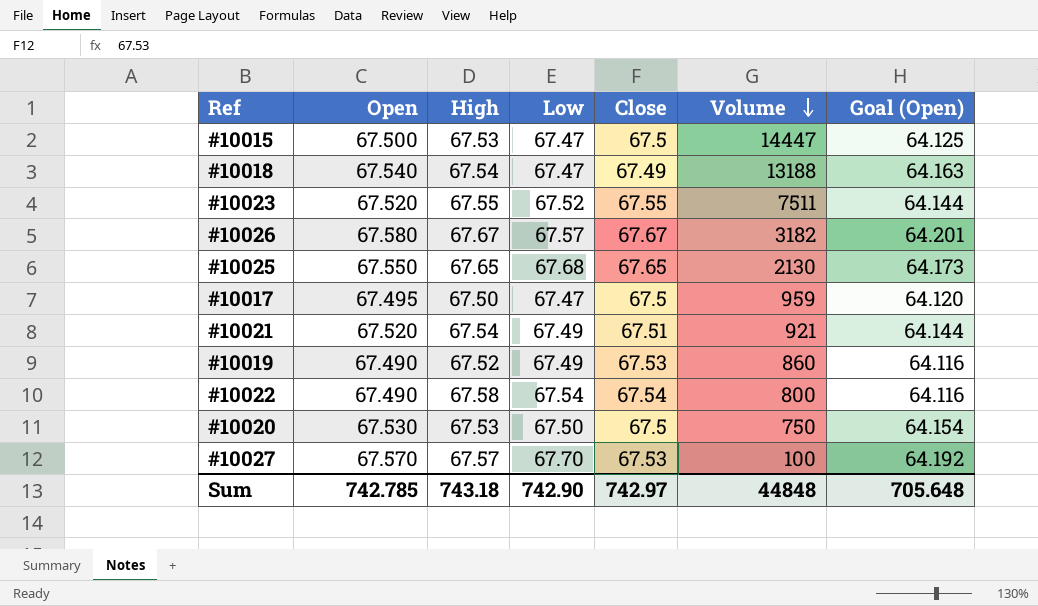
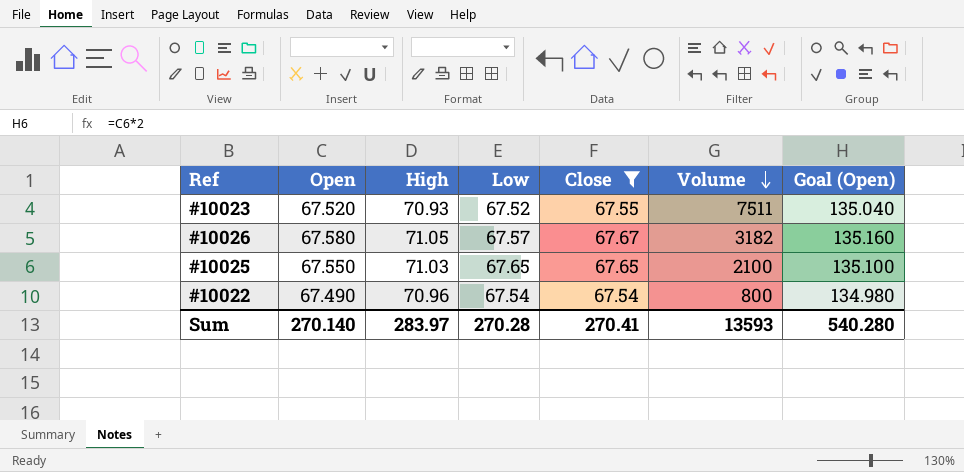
filter: none -> Close >= 67.54
column Goal (Open) | formula: [Open] * 0.95 -> [Open] * 2
#10023 | High: 67.55 -> 70.93
#10026 | High: 67.67 -> 71.05
#10025 | High: 67.65 -> 71.03
#10025 | Low: 67.68 -> 67.65
#10025 | Volume: 2130 -> 2100
#10022 | High: 67.58 -> 70.96
Sum | Open: 742.785 -> 270.140
Sum | High: 743.18 -> 283.97
Sum | Low: 742.90 -> 270.28
Sum | Close: 742.97 -> 270.41
Sum | Volume: 44848 -> 13593
Sum | Goal (Open): 705.648 -> 540.280

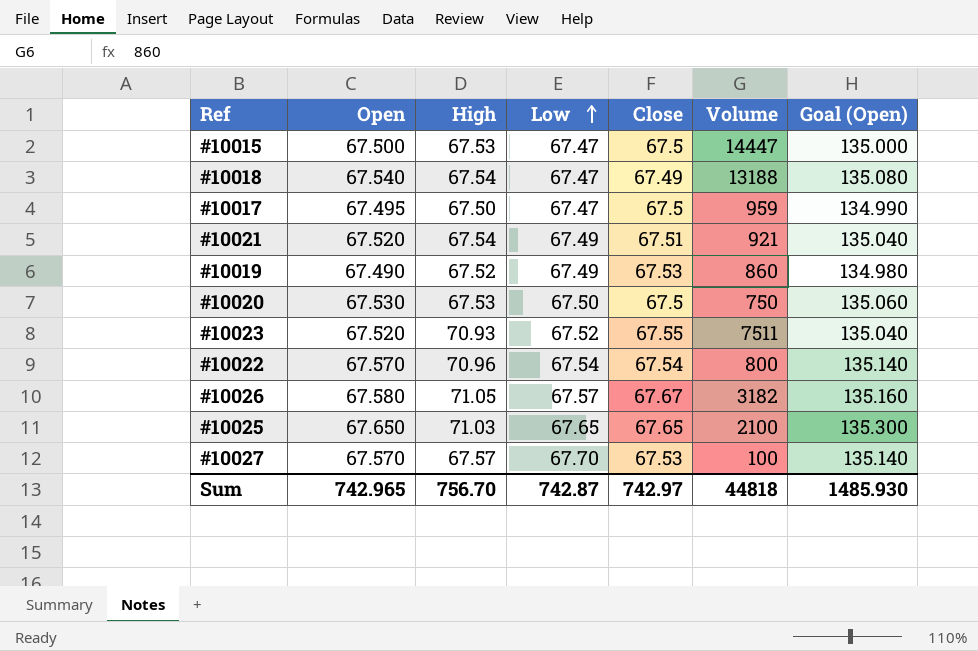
filter: Close >= 67.54 -> none
row order: Volume descending -> Low ascending
#10022 | Open: 67.490 -> 67.570
#10022 | Goal (Open): 134.980 -> 135.140
#10025 | Open: 67.550 -> 67.650
#10025 | Goal (Open): 135.100 -> 135.300
Sum | Open: 270.140 -> 742.965
Sum | High: 283.97 -> 756.70
Sum | Low: 270.28 -> 742.87
Sum | Close: 270.41 -> 742.97
Sum | Volume: 13593 -> 44818
Sum | Goal (Open): 540.280 -> 1485.930

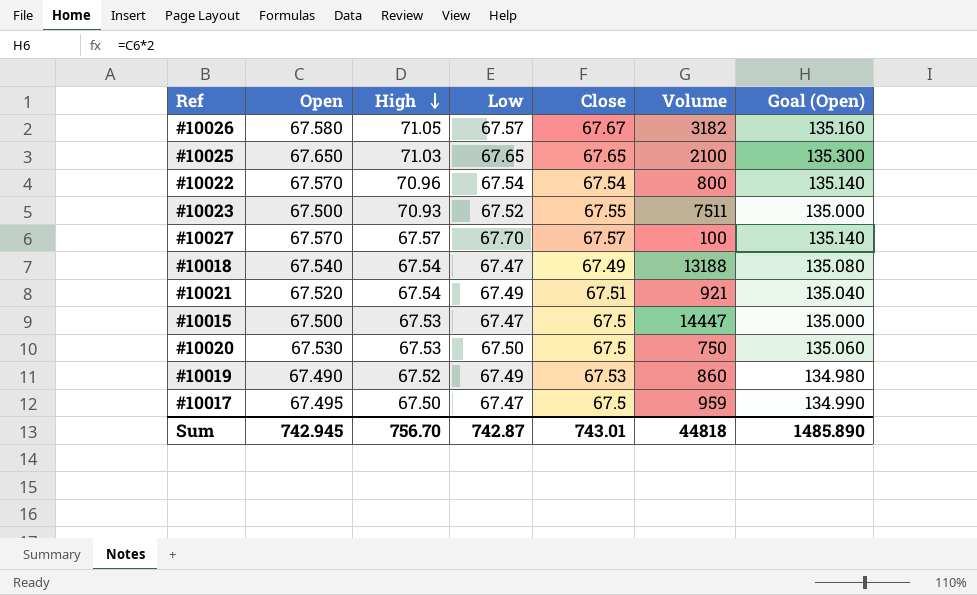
row order: Low ascending -> High descending
#10023 | Open: 67.520 -> 67.500
#10023 | Goal (Open): 135.040 -> 135.000
#10027 | Close: 67.53 -> 67.57
Sum | Open: 742.965 -> 742.945
Sum | Close: 742.97 -> 743.01
Sum | Goal (Open): 1485.930 -> 1485.890

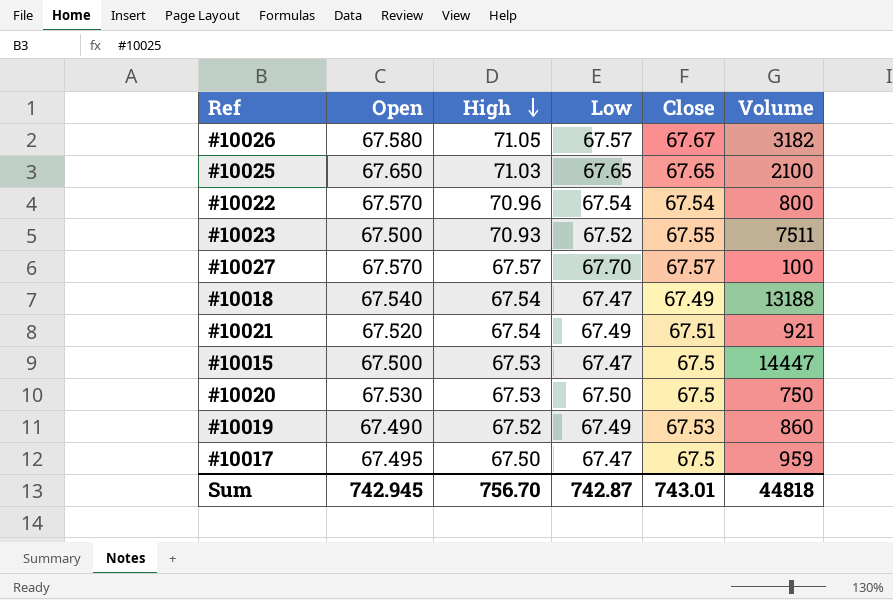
column Goal (Open) | formula: [Open] * 2 -> none

